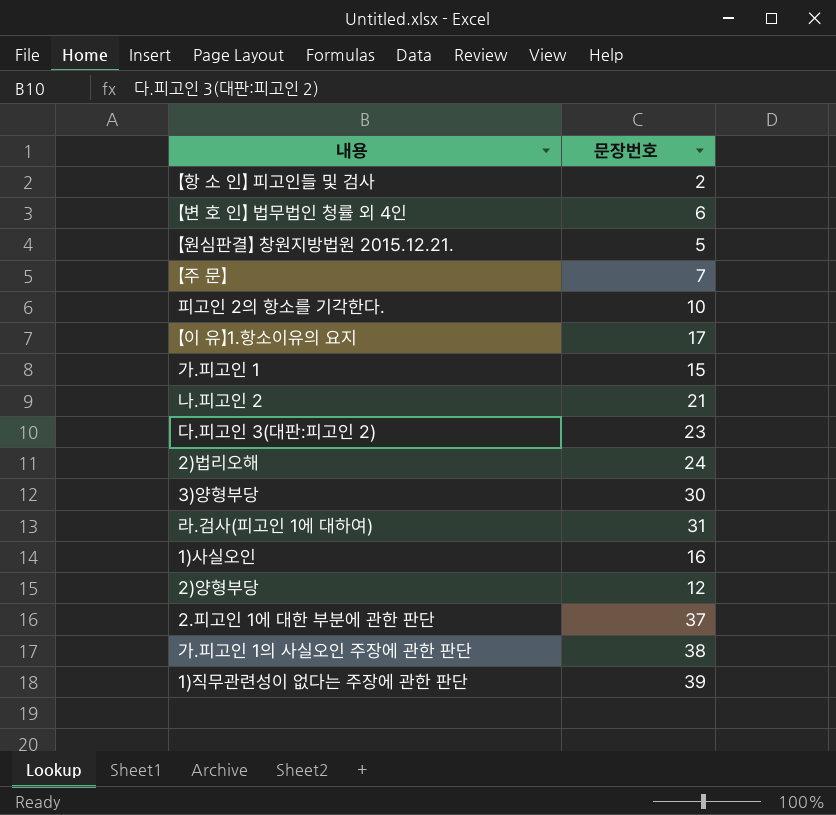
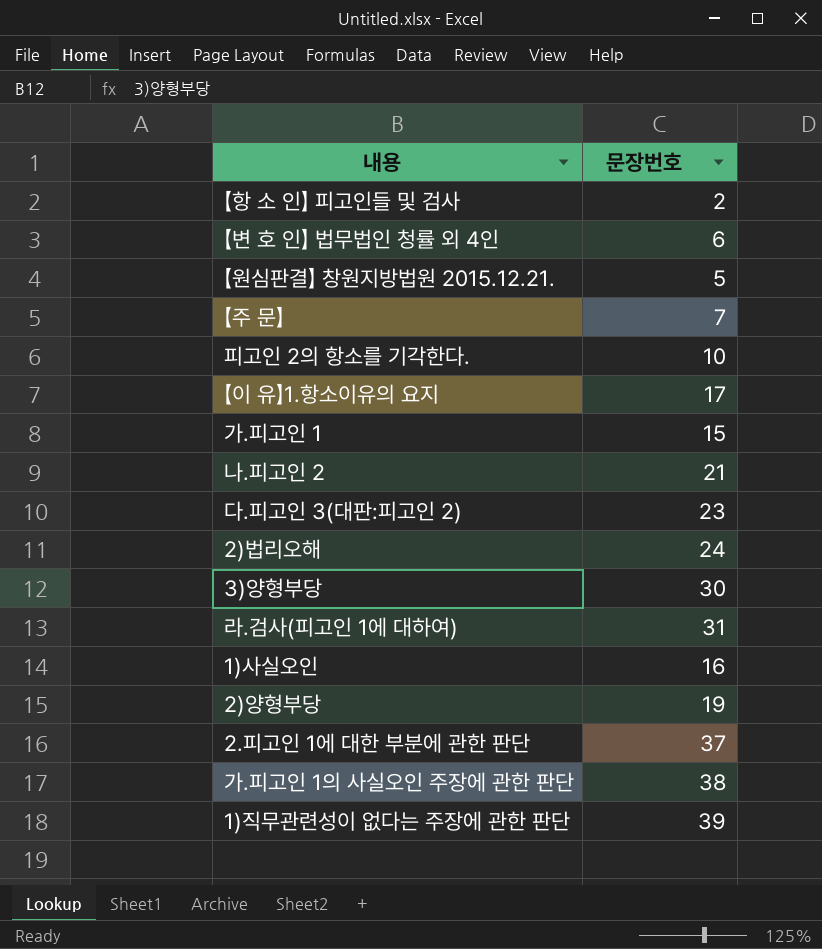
2)양형부당 | 문장번호: 12 -> 19

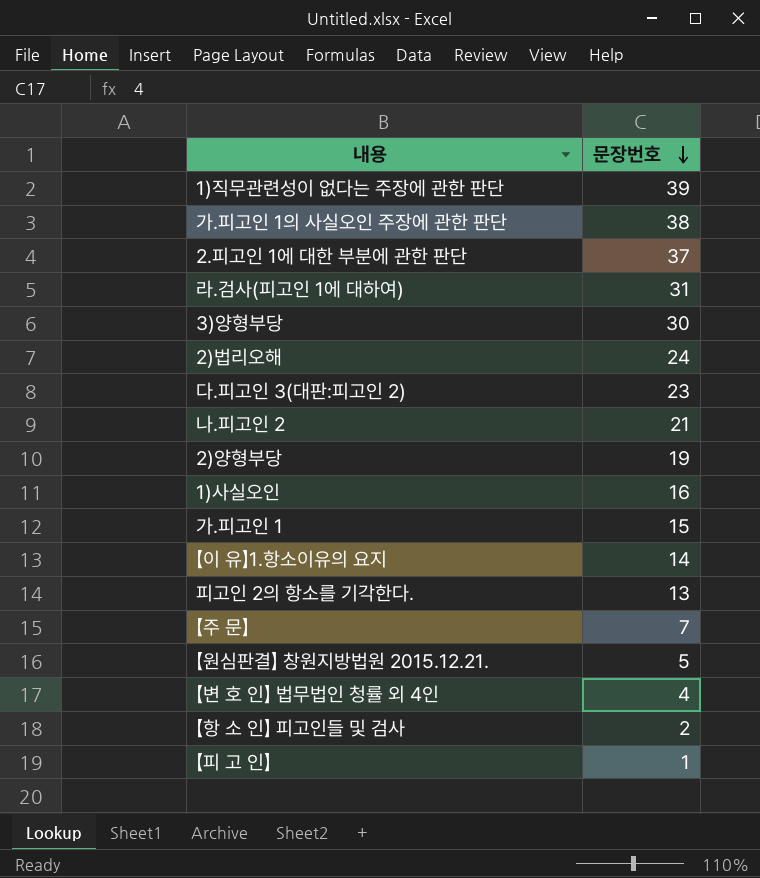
row order: none -> 문장번호 descending
【이 유】1.항소이유의 요지 | 문장번호: 17 -> 14
피고인 2의 항소를 기각한다. | 문장번호: 10 -> 13
【변 호 인】 법무법인 청률 외 4인 | 문장번호: 6 -> 4
row 【피 고 인】: none -> 1

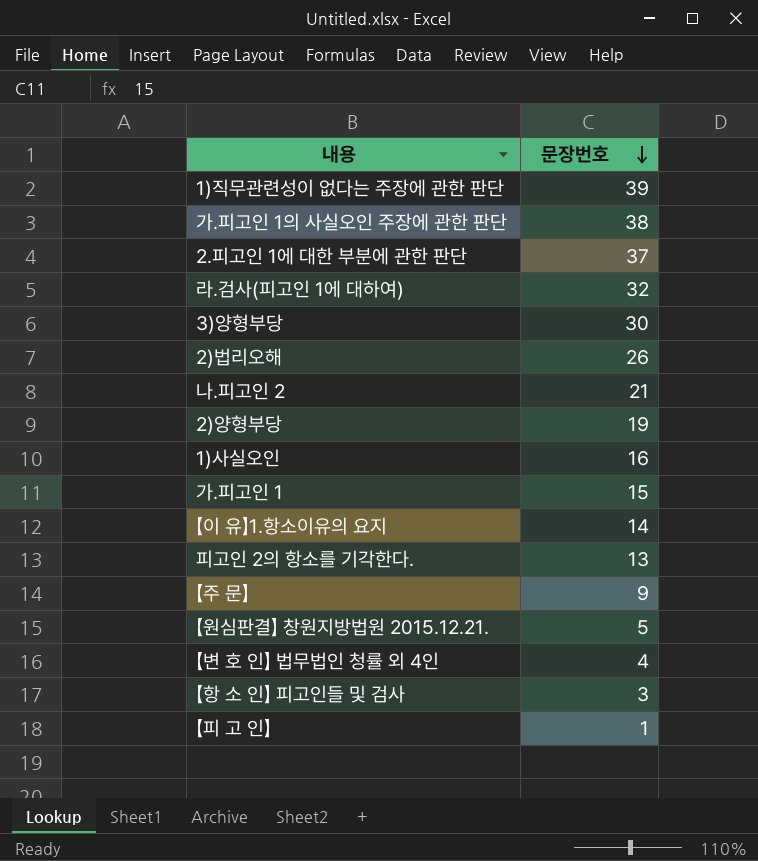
row 다.피고인 3(대판:피고인 2): 23 -> none
라.검사(피고인 1에 대하여) | 문장번호: 31 -> 32
2)법리오해 | 문장번호: 24 -> 26
【주 문】 | 문장번호: 7 -> 9
【항 소 인】 피고인들 및 검사 | 문장번호: 2 -> 3

